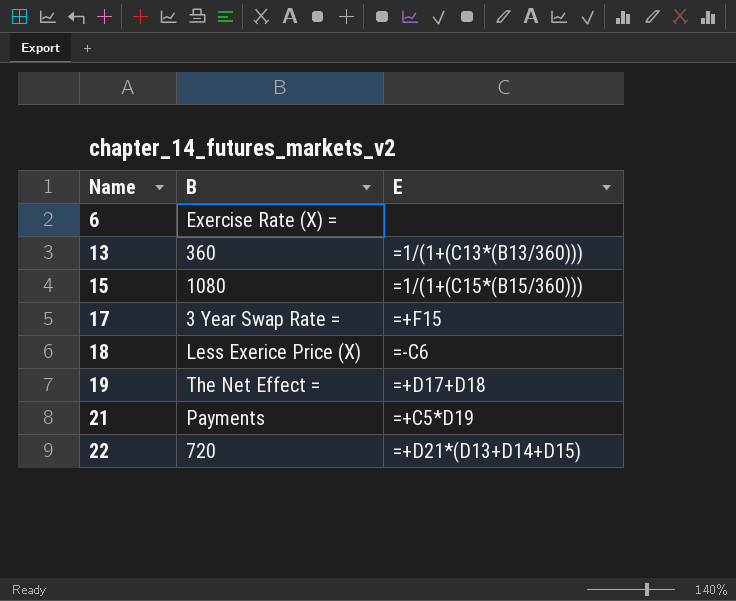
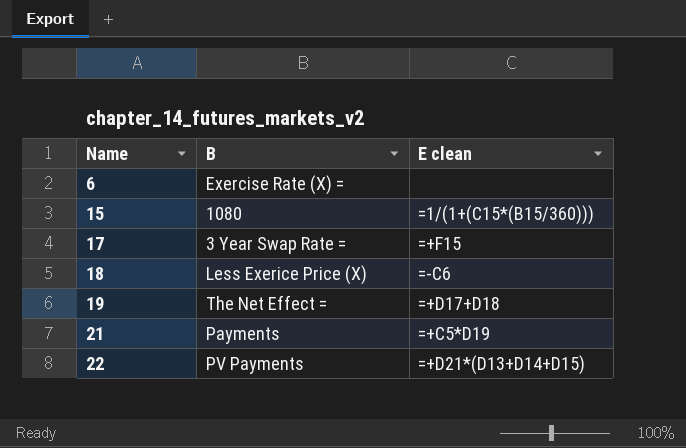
column name: E -> E clean
row 13: 360 | =1/(1+(C13*(B13/360))) -> none
22 | B: 720 -> PV Payments

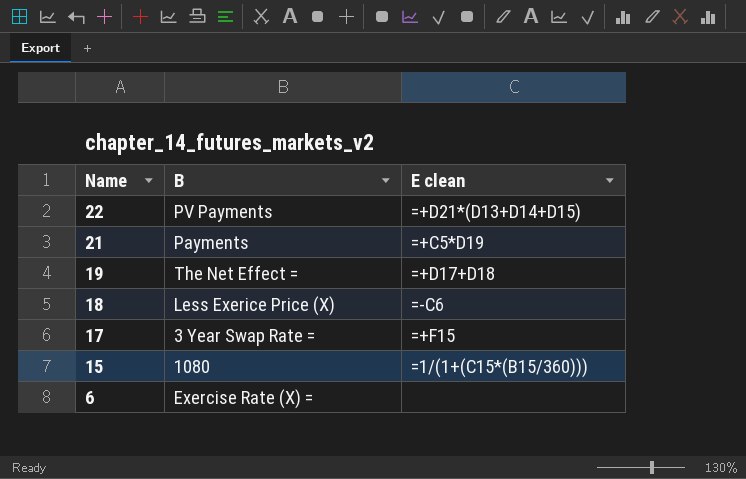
row order: Name ascending -> Name descending

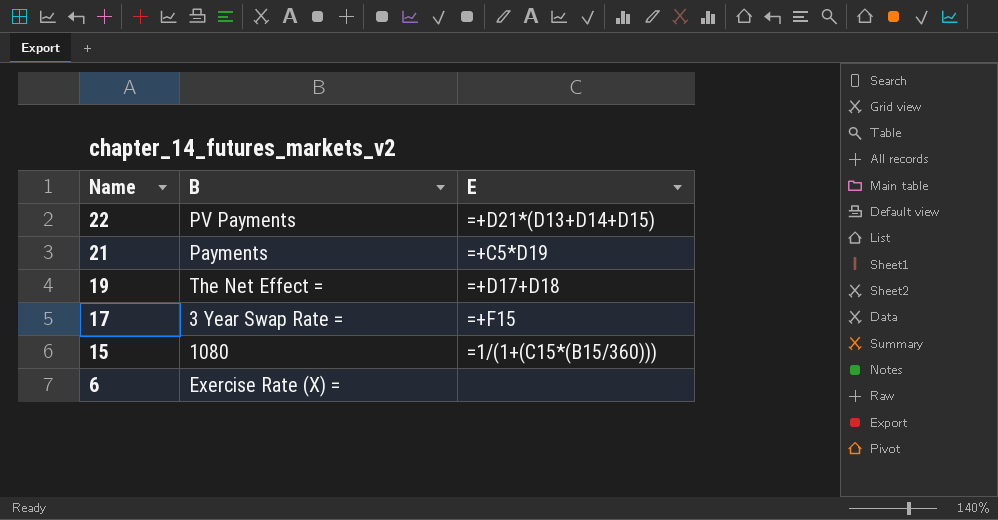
column name: E clean -> E
row 18: Less Exerice Price (X) | =-C6 -> none

